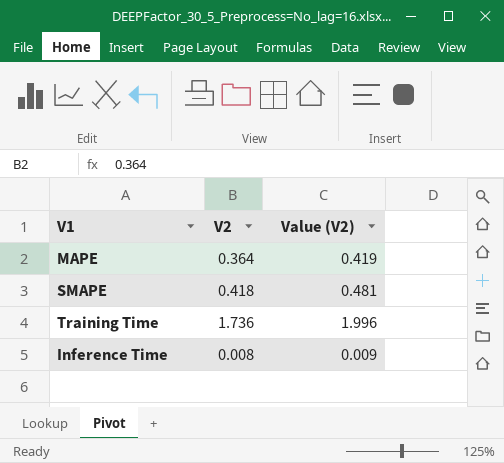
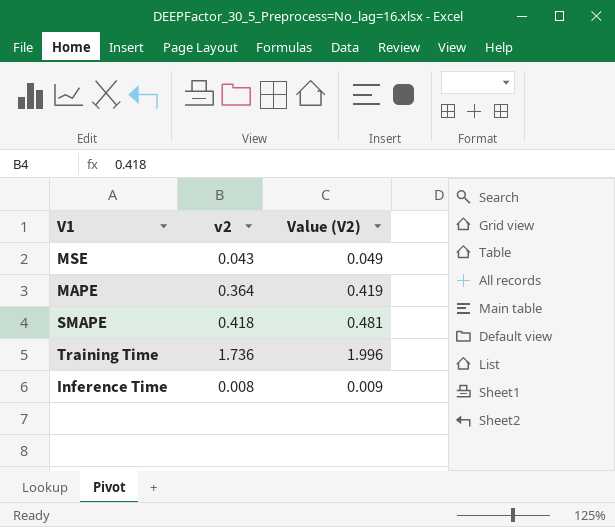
column name: V2 -> v2
row MSE: none -> 0.043 | 0.049

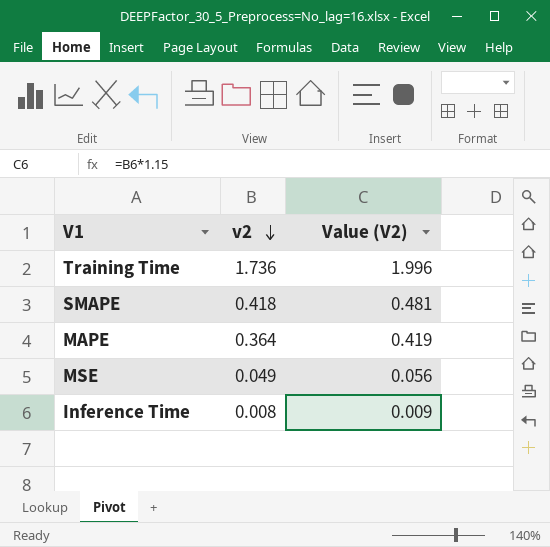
row order: none -> v2 descending
MSE | v2: 0.043 -> 0.049
MSE | Value (V2): 0.049 -> 0.056

